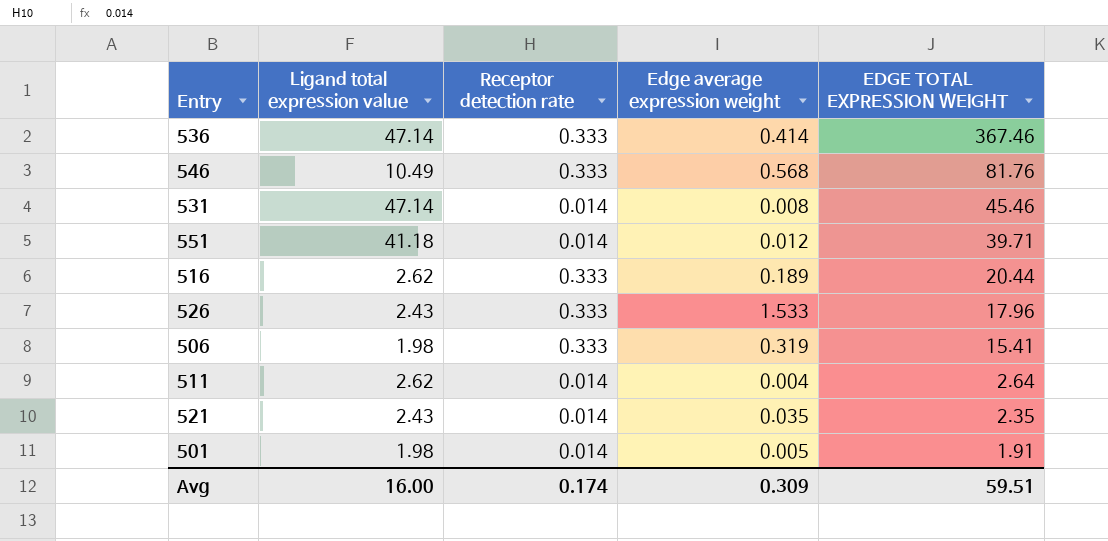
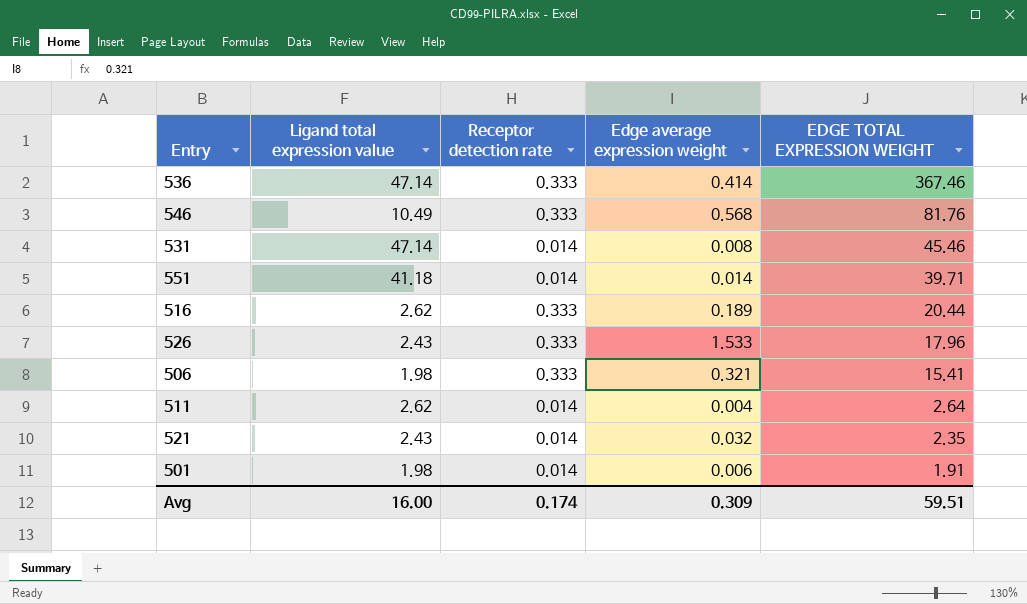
551 | Edge average expression weight: 0.012 -> 0.014
506 | Edge average expression weight: 0.319 -> 0.321
521 | Edge average expression weight: 0.035 -> 0.032
501 | Edge average expression weight: 0.005 -> 0.006

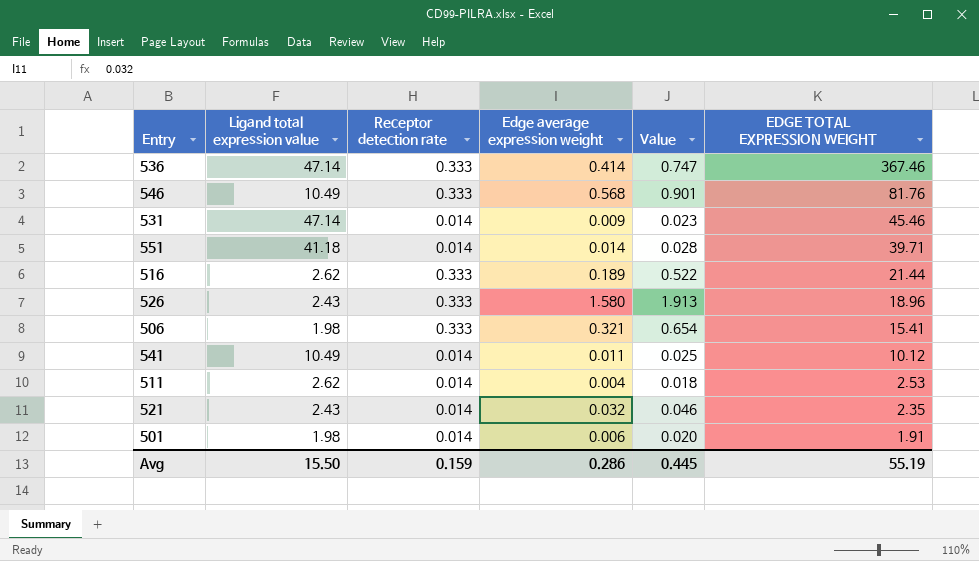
column Value | formula: none -> [Receptor detection rate] + [Edge average expression weight]
531 | Edge average expression weight: 0.008 -> 0.009
516 | EDGE TOTAL EXPRESSION WEIGHT: 20.44 -> 21.44
526 | Edge average expression weight: 1.533 -> 1.580
526 | EDGE TOTAL EXPRESSION WEIGHT: 17.96 -> 18.96
row 541: none -> 10.49 | 0.014 | 0.011 | 0.025 | 10.12
511 | EDGE TOTAL EXPRESSION WEIGHT: 2.64 -> 2.53
Avg | Ligand total expression value: 16.00 -> 15.50
Avg | Receptor detection rate: 0.174 -> 0.159
Avg | Edge average expression weight: 0.309 -> 0.286
Avg | EDGE TOTAL EXPRESSION WEIGHT: 59.51 -> 55.19

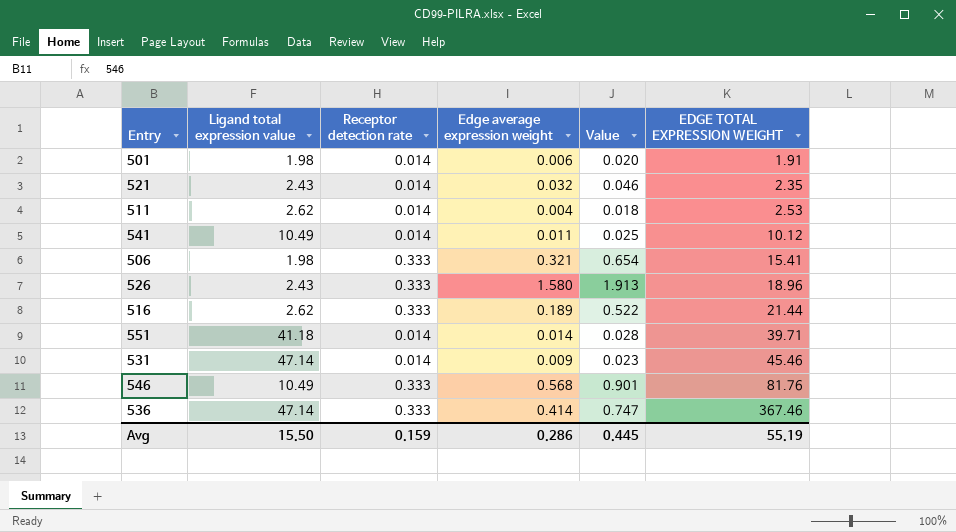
row order: EDGE TOTAL EXPRESSION WEIGHT descending -> EDGE TOTAL EXPRESSION WEIGHT ascending

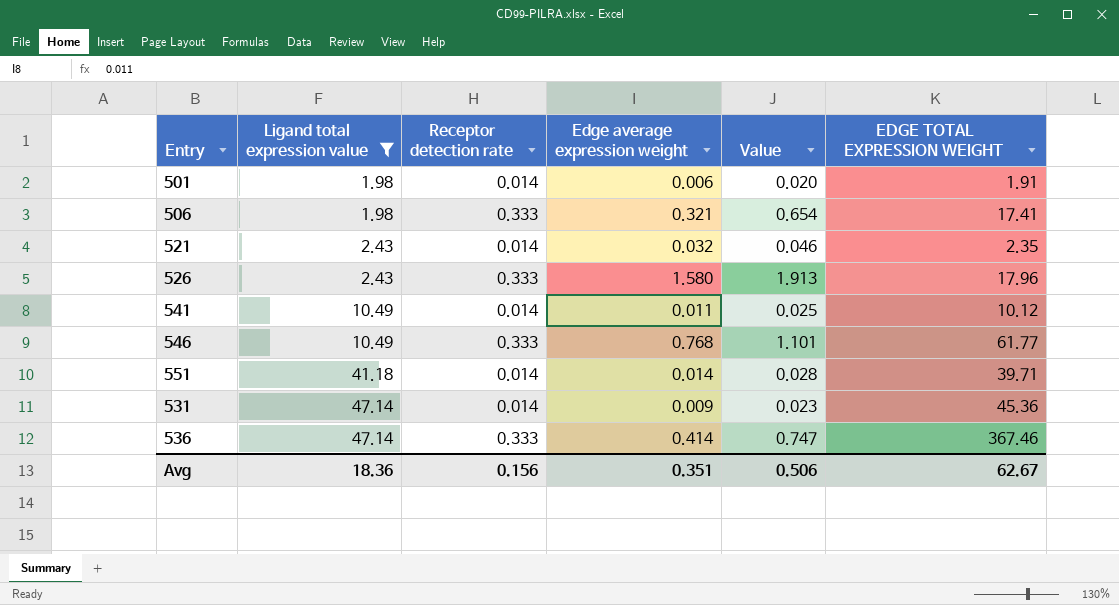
filter: none -> Ligand total expression value != 2.62
row order: EDGE TOTAL EXPRESSION WEIGHT ascending -> Ligand total expression value ascending
506 | EDGE TOTAL EXPRESSION WEIGHT: 15.41 -> 17.41
526 | EDGE TOTAL EXPRESSION WEIGHT: 18.96 -> 17.96
546 | Edge average expression weight: 0.568 -> 0.768
546 | Value: 0.901 -> 1.101
546 | EDGE TOTAL EXPRESSION WEIGHT: 81.76 -> 61.77
531 | EDGE TOTAL EXPRESSION WEIGHT: 45.46 -> 45.36
Avg | Ligand total expression value: 15.50 -> 18.36
Avg | Receptor detection rate: 0.159 -> 0.156
Avg | Edge average expression weight: 0.286 -> 0.351
Avg | Value: 0.445 -> 0.506
Avg | EDGE TOTAL EXPRESSION WEIGHT: 55.19 -> 62.67

